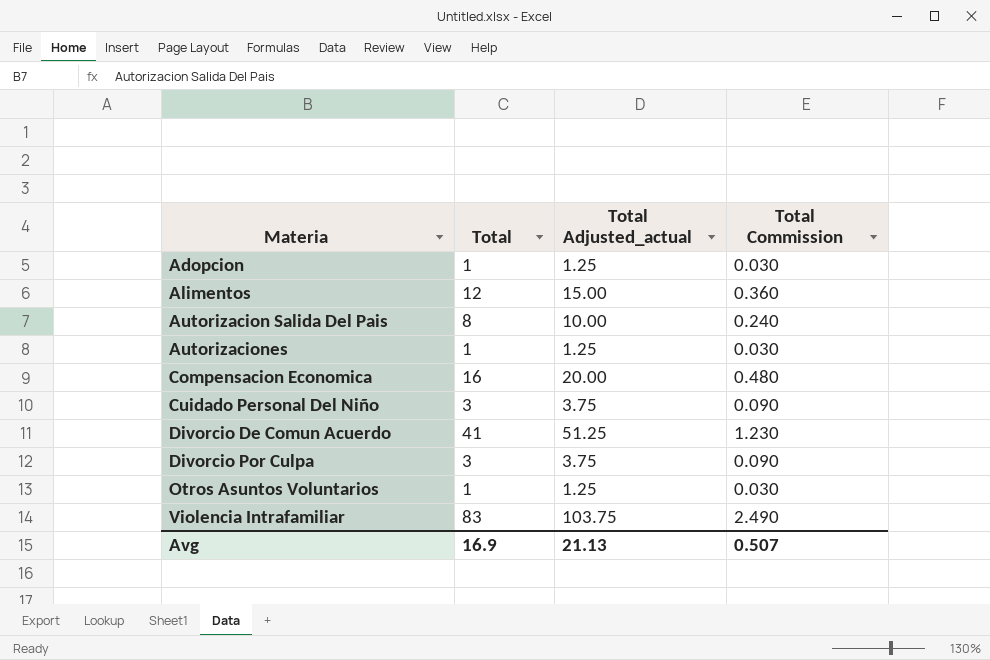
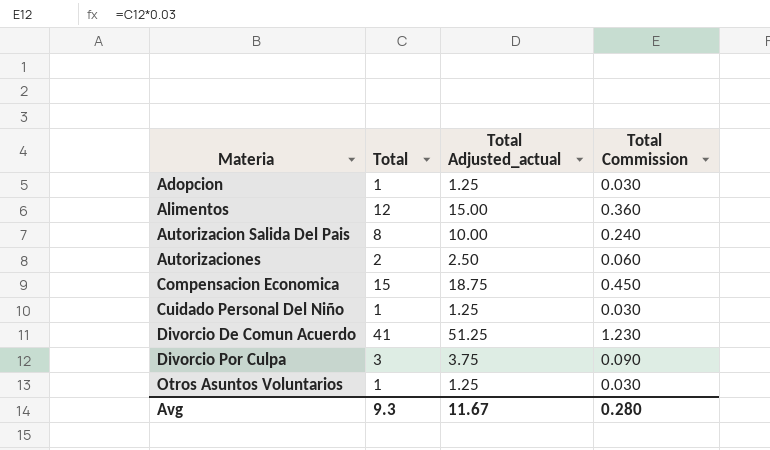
row Violencia Intrafamiliar: 83 | 103.75 | 2.490 -> none
Autorizaciones | Total: 1 -> 2
Autorizaciones | Total Adjusted_actual: 1.25 -> 2.50
Autorizaciones | Total Commission: 0.030 -> 0.060
Compensacion Economica | Total: 16 -> 15
Compensacion Economica | Total Adjusted_actual: 20.00 -> 18.75
Compensacion Economica | Total Commission: 0.480 -> 0.450
Cuidado Personal Del Niño | Total: 3 -> 1
Cuidado Personal Del Niño | Total Adjusted_actual: 3.75 -> 1.25
Cuidado Personal Del Niño | Total Commission: 0.090 -> 0.030
Avg | Total: 16.9 -> 9.3
Avg | Total Adjusted_actual: 21.13 -> 11.67
Avg | Total Commission: 0.507 -> 0.280

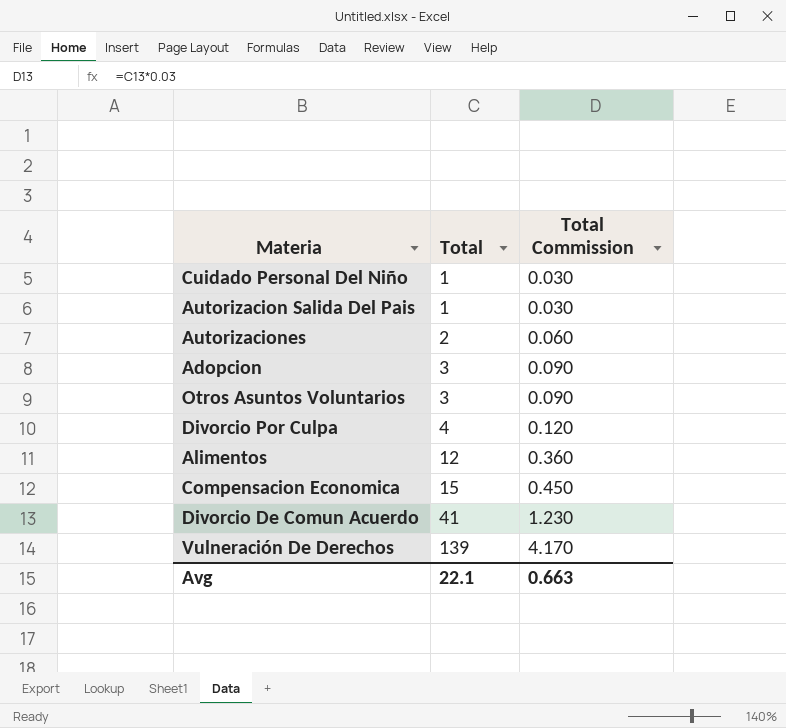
row order: Materia ascending -> Total ascending
column Total Adjusted_actual | formula: [Total] * 1.25 -> none
Autorizacion Salida Del Pais | Total: 8 -> 1
Autorizacion Salida Del Pais | Total Commission: 0.240 -> 0.030
Adopcion | Total: 1 -> 3
Adopcion | Total Commission: 0.030 -> 0.090
Otros Asuntos Voluntarios | Total: 1 -> 3
Otros Asuntos Voluntarios | Total Commission: 0.030 -> 0.090
Divorcio Por Culpa | Total: 3 -> 4
Divorcio Por Culpa | Total Commission: 0.090 -> 0.120
row Vulneración De Derechos: none -> 139 | 4.170
Avg | Total: 9.3 -> 22.1
Avg | Total Commission: 0.280 -> 0.663

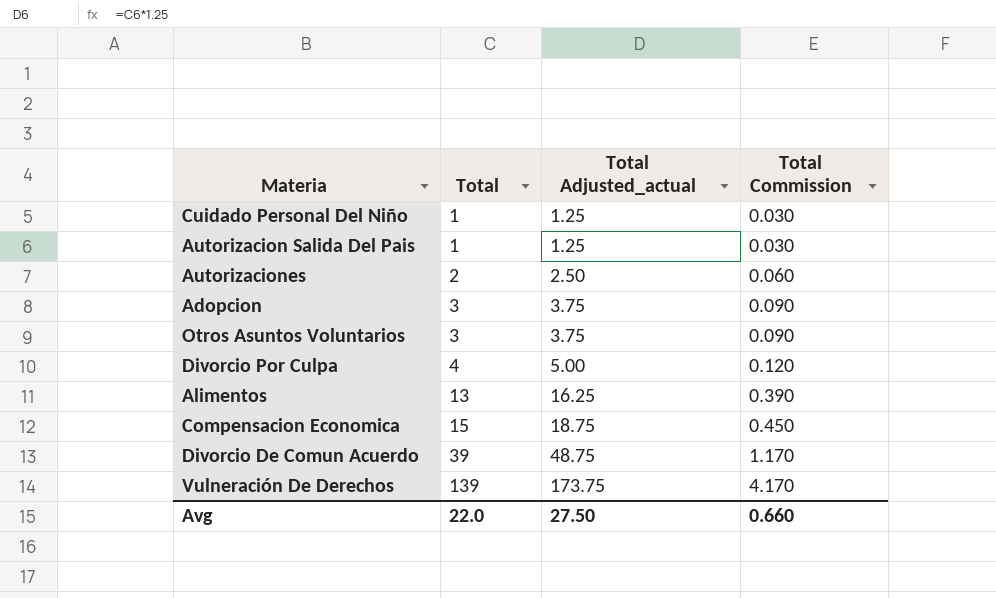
column Total Adjusted_actual | formula: none -> [Total] * 1.25
Alimentos | Total: 12 -> 13
Alimentos | Total Commission: 0.360 -> 0.390
Divorcio De Comun Acuerdo | Total: 41 -> 39
Divorcio De Comun Acuerdo | Total Commission: 1.230 -> 1.170
Avg | Total: 22.1 -> 22.0
Avg | Total Commission: 0.663 -> 0.660

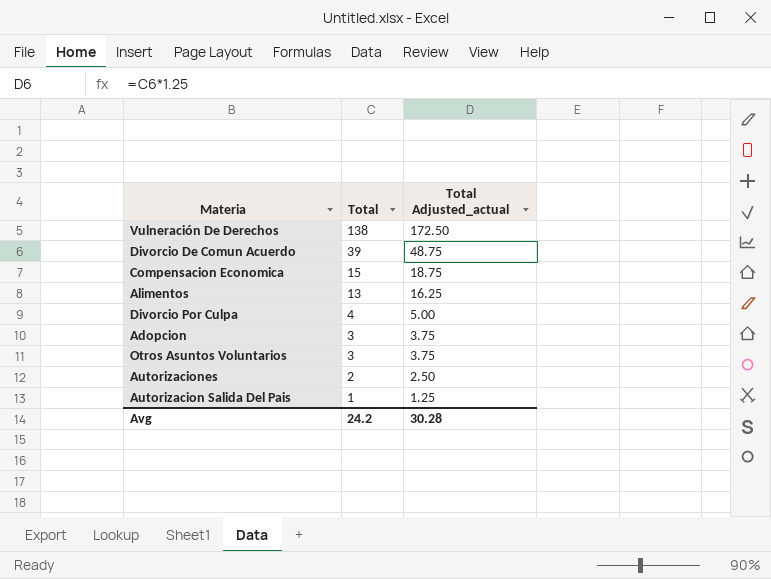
row order: Total ascending -> Total descending
column Total Commission | formula: [Total] * 0.03 -> none
row Cuidado Personal Del Niño: 1 | 1.25 | 0.030 -> none
Vulneración De Derechos | Total: 139 -> 138
Vulneración De Derechos | Total Adjusted_actual: 173.75 -> 172.50
Avg | Total: 22.0 -> 24.2
Avg | Total Adjusted_actual: 27.50 -> 30.28

